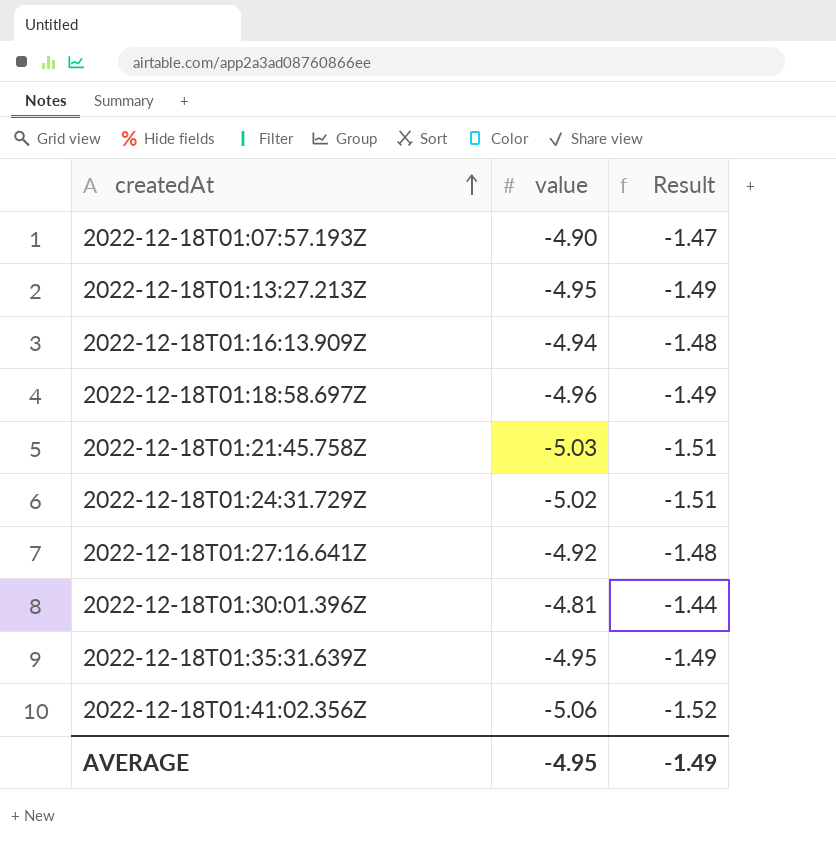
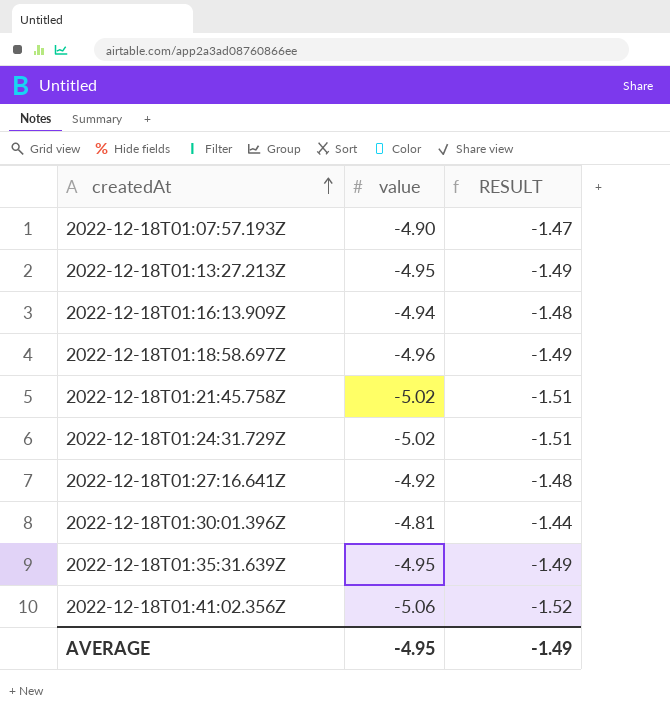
column name: Result -> RESULT
2022-12-18T01:21:45.758Z | value: -5.03 -> -5.02

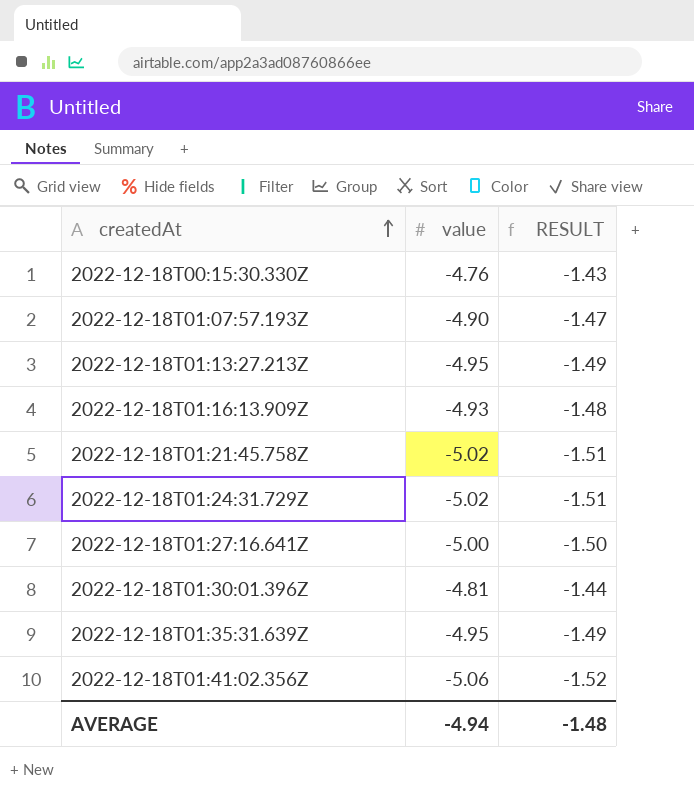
row 2022-12-18T01:18:58.697Z: -4.96 | -1.49 -> none
row 2022-12-18T00:15:30.330Z: none -> -4.76 | -1.43
2022-12-18T01:16:13.909Z | value: -4.94 -> -4.93
2022-12-18T01:27:16.641Z | value: -4.92 -> -5.00
2022-12-18T01:27:16.641Z | RESULT: -1.48 -> -1.50
AVERAGE | value: -4.95 -> -4.94
AVERAGE | RESULT: -1.49 -> -1.48

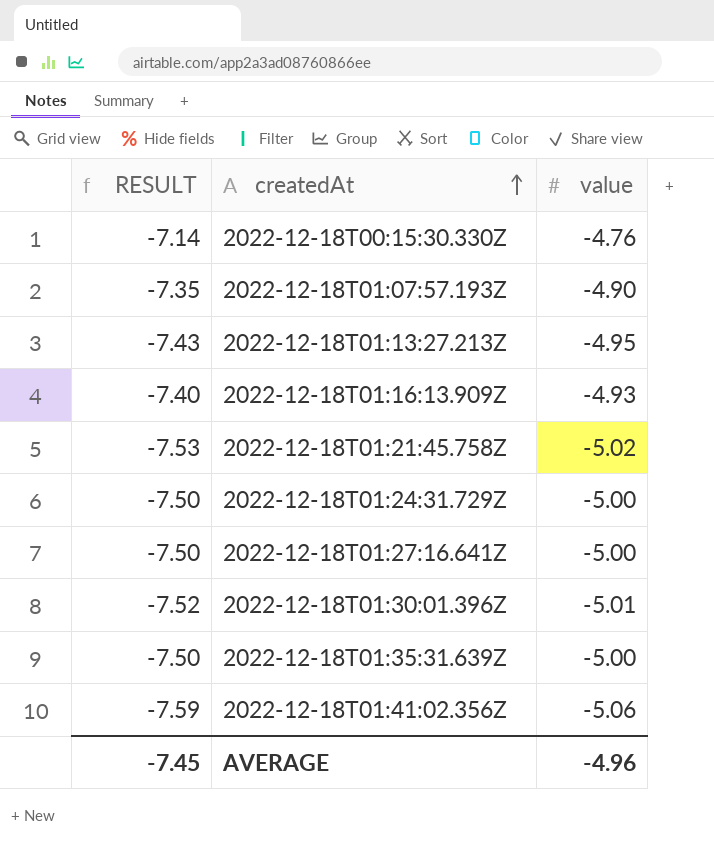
column RESULT | formula: [value] * 0.3 -> [value] * 1.5
column RESULT | position: 3 -> 1
2022-12-18T01:24:31.729Z | value: -5.02 -> -5.00
2022-12-18T01:30:01.396Z | value: -4.81 -> -5.01
2022-12-18T01:35:31.639Z | value: -4.95 -> -5.00
AVERAGE | RESULT: -1.48 -> -7.45
AVERAGE | value: -4.94 -> -4.96

